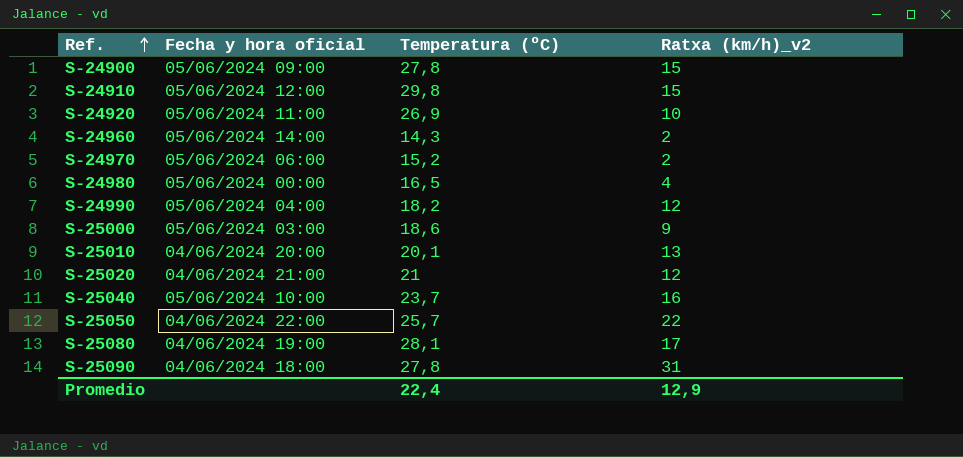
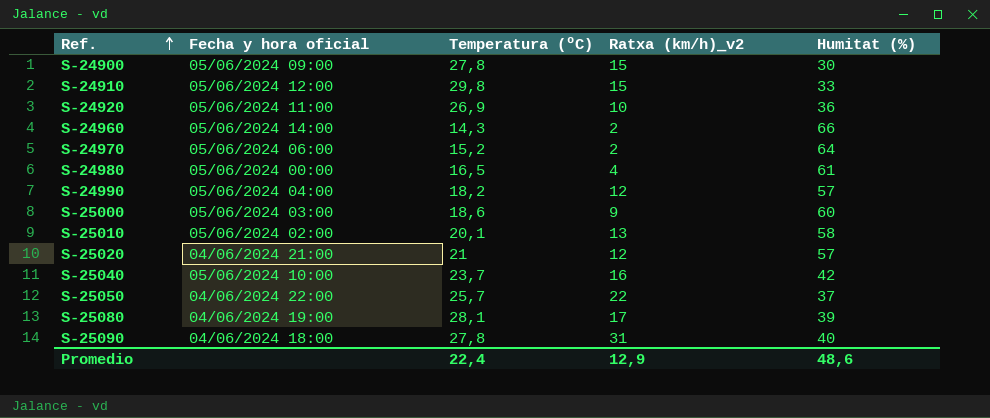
column Humitat (%) | position: none -> 5
S-25010 | Fecha y hora oficial: 04/06/2024 20:00 -> 05/06/2024 02:00

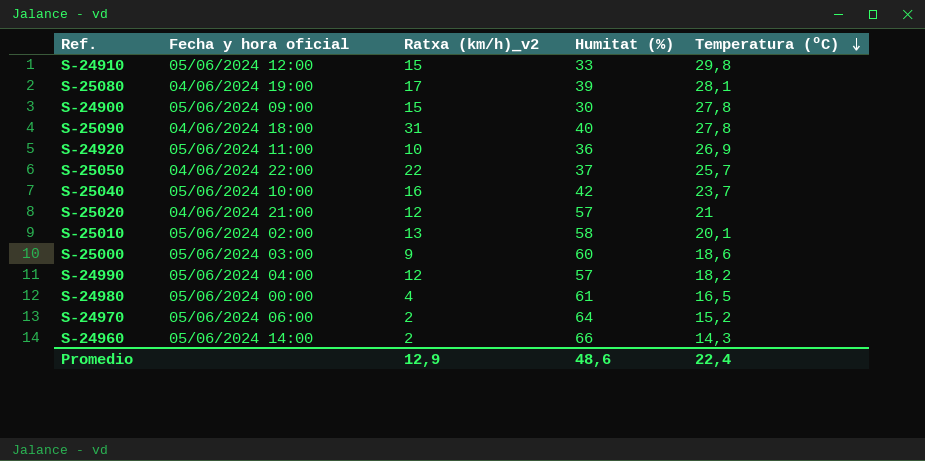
row order: Ref. ascending -> Temperatura (ºC) descending
column Temperatura (ºC) | position: 3 -> 5

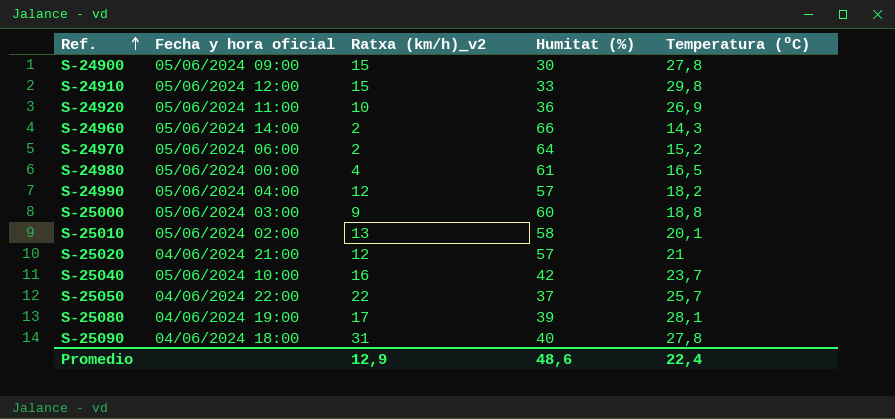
row order: Temperatura (ºC) descending -> Ref. ascending
S-25000 | Temperatura (ºC): 18,6 -> 18,8

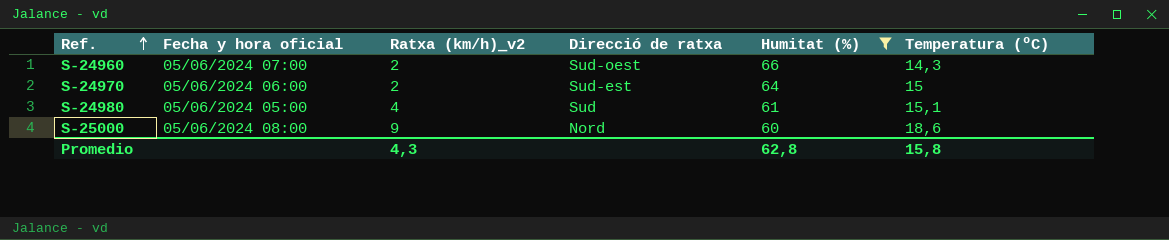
filter: none -> Humitat (%) >= 60
column Direcció de ratxa | position: none -> 4
S-24960 | Fecha y hora oficial: 05/06/2024 14:00 -> 05/06/2024 07:00
S-24970 | Temperatura (ºC): 15,2 -> 15
S-24980 | Fecha y hora oficial: 05/06/2024 00:00 -> 05/06/2024 05:00
S-24980 | Temperatura (ºC): 16,5 -> 15,1
S-25000 | Fecha y hora oficial: 05/06/2024 03:00 -> 05/06/2024 08:00
S-25000 | Temperatura (ºC): 18,8 -> 18,6
Promedio | Ratxa (km/h)_v2: 12,9 -> 4,3
Promedio | Humitat (%): 48,6 -> 62,8
Promedio | Temperatura (ºC): 22,4 -> 15,8

